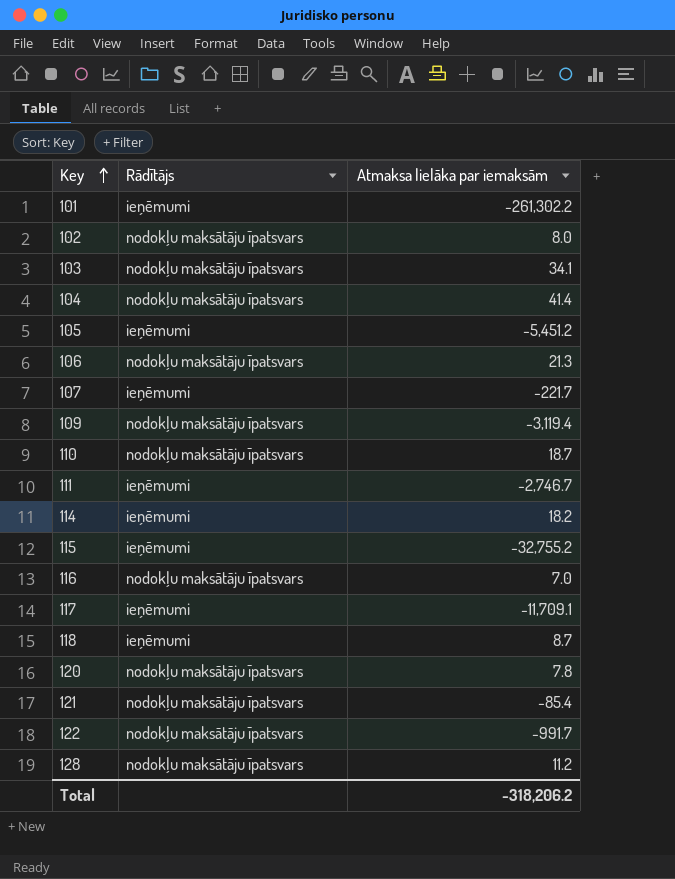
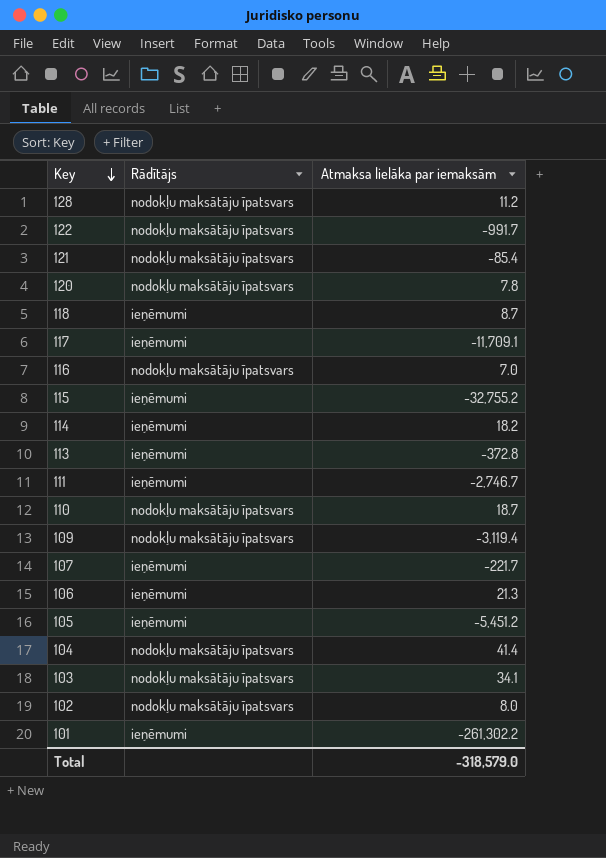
row order: Key ascending -> Key descending
row 113: none -> ieņēmumi | -372.8
106 | Rādītājs: nodokļu maksātāju īpatsvars -> ieņēmumi
Total | Atmaksa lielāka par iemaksām: -318,206.2 -> -318,579.0

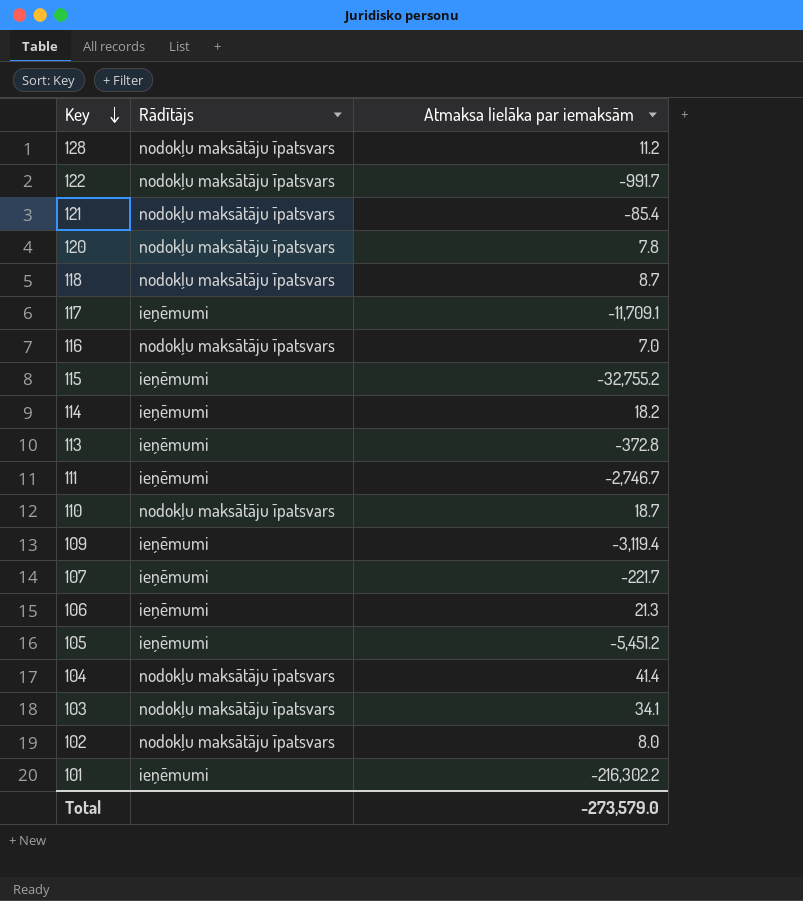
118 | Rādītājs: ieņēmumi -> nodokļu maksātāju īpatsvars
109 | Rādītājs: nodokļu maksātāju īpatsvars -> ieņēmumi
101 | Atmaksa lielāka par iemaksām: -261,302.2 -> -216,302.2
Total | Atmaksa lielāka par iemaksām: -318,579.0 -> -273,579.0

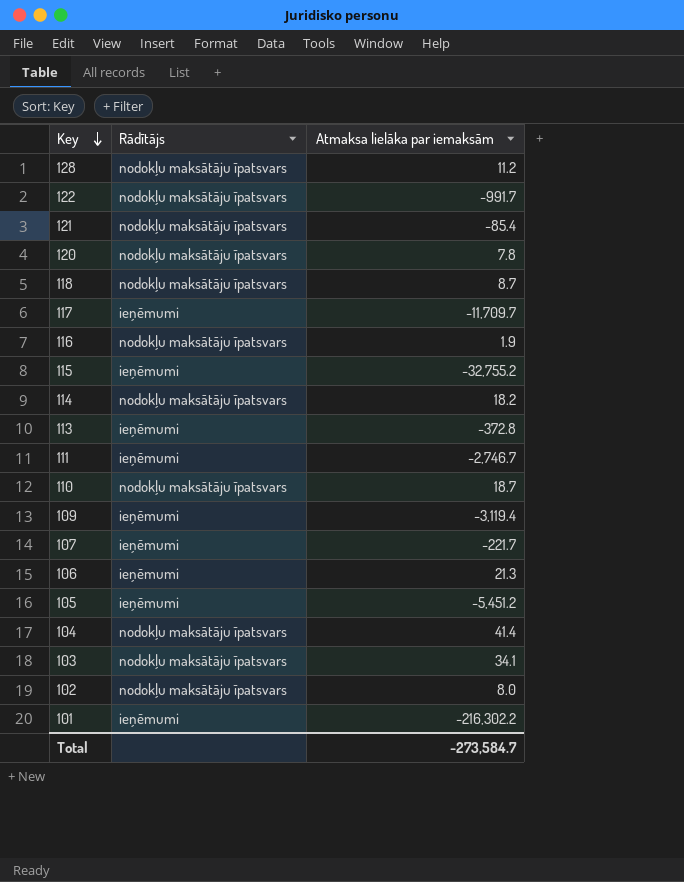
117 | Atmaksa lielāka par iemaksām: -11,709.1 -> -11,709.7
116 | Atmaksa lielāka par iemaksām: 7.0 -> 1.9
114 | Rādītājs: ieņēmumi -> nodokļu maksātāju īpatsvars
Total | Atmaksa lielāka par iemaksām: -273,579.0 -> -273,584.7

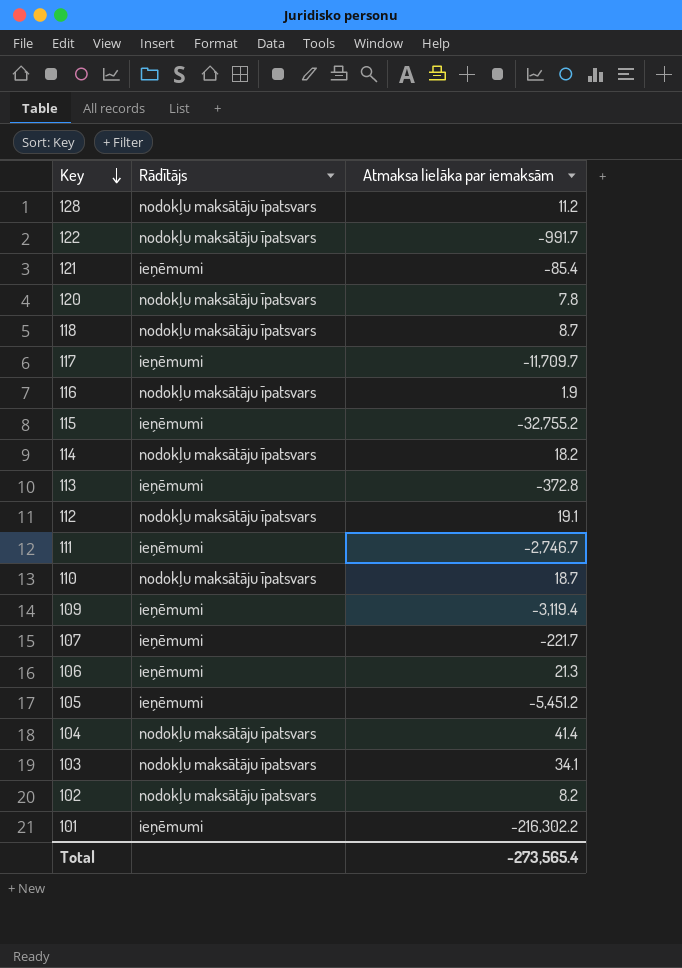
121 | Rādītājs: nodokļu maksātāju īpatsvars -> ieņēmumi
row 112: none -> nodokļu maksātāju īpatsvars | 19.1
102 | Atmaksa lielāka par iemaksām: 8.0 -> 8.2
Total | Atmaksa lielāka par iemaksām: -273,584.7 -> -273,565.4

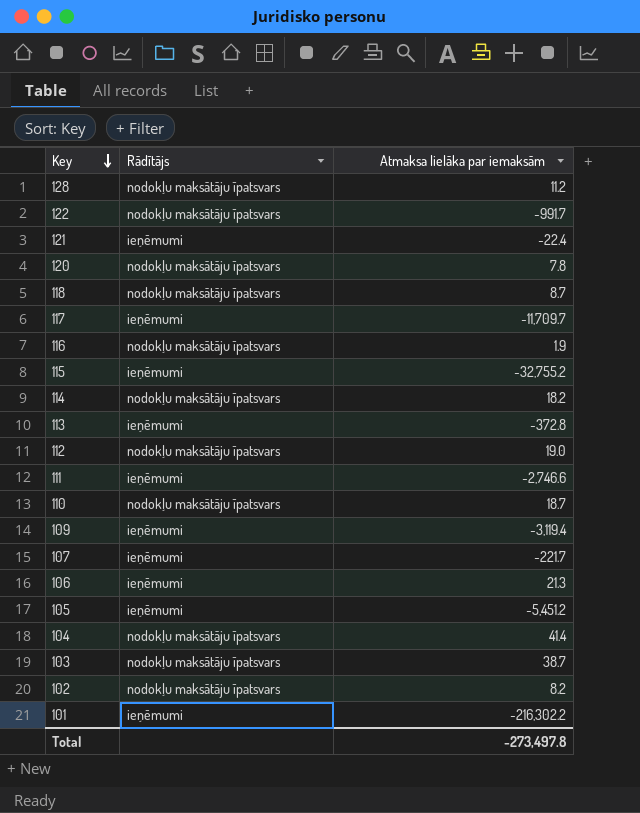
121 | Atmaksa lielāka par iemaksām: -85.4 -> -22.4
112 | Atmaksa lielāka par iemaksām: 19.1 -> 19.0
111 | Atmaksa lielāka par iemaksām: -2,746.7 -> -2,746.6
103 | Atmaksa lielāka par iemaksām: 34.1 -> 38.7
Total | Atmaksa lielāka par iemaksām: -273,565.4 -> -273,497.8

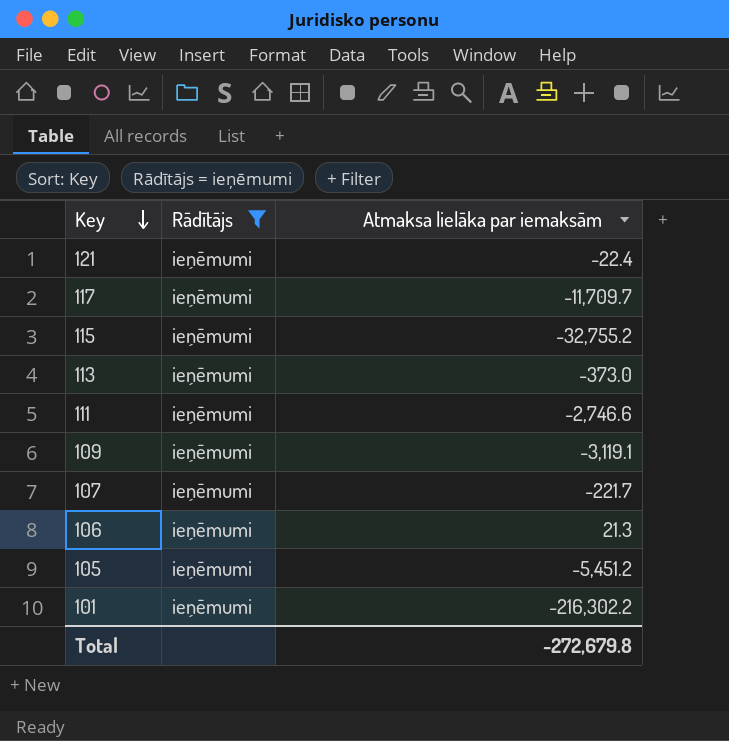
filter: none -> Rādītājs = ieņēmumi
113 | Atmaksa lielāka par iemaksām: -372.8 -> -373.0
109 | Atmaksa lielāka par iemaksām: -3,119.4 -> -3,119.1
Total | Atmaksa lielāka par iemaksām: -273,497.8 -> -272,679.8

